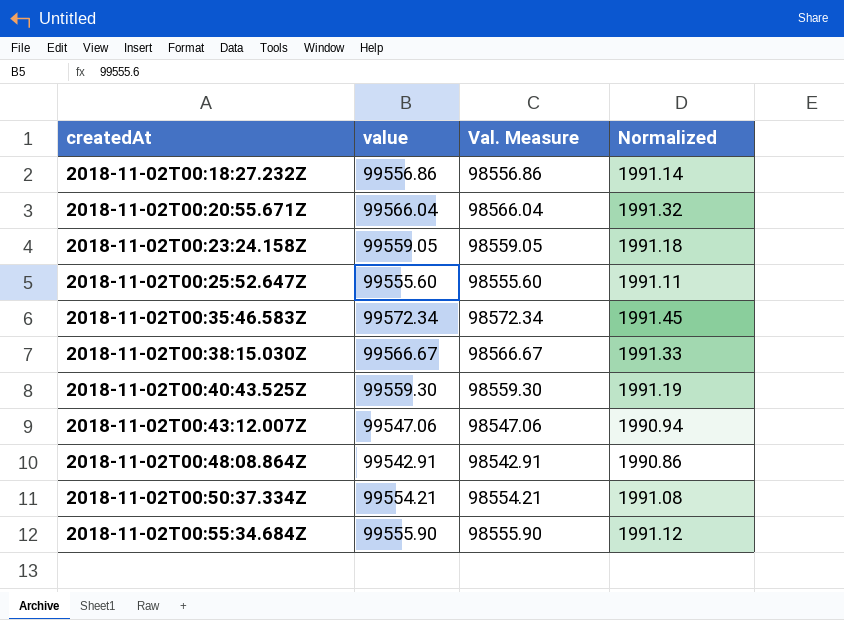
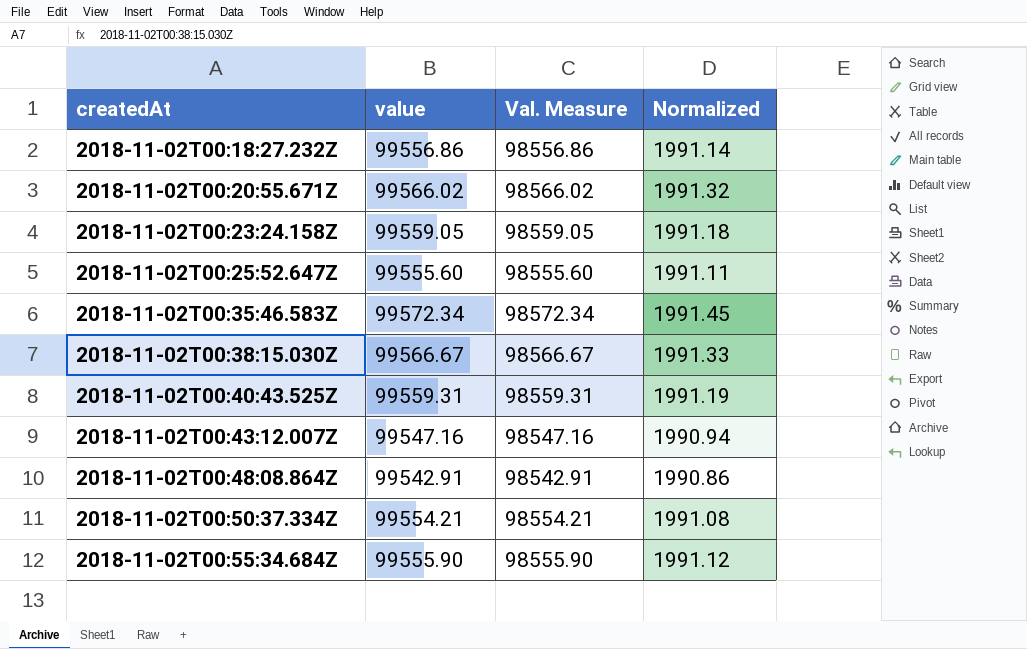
2018-11-02T00:20:55.671Z | value: 99566.04 -> 99566.02
2018-11-02T00:20:55.671Z | Val. Measure: 98566.04 -> 98566.02
2018-11-02T00:40:43.525Z | value: 99559.30 -> 99559.31
2018-11-02T00:40:43.525Z | Val. Measure: 98559.30 -> 98559.31
2018-11-02T00:43:12.007Z | value: 99547.06 -> 99547.16
2018-11-02T00:43:12.007Z | Val. Measure: 98547.06 -> 98547.16

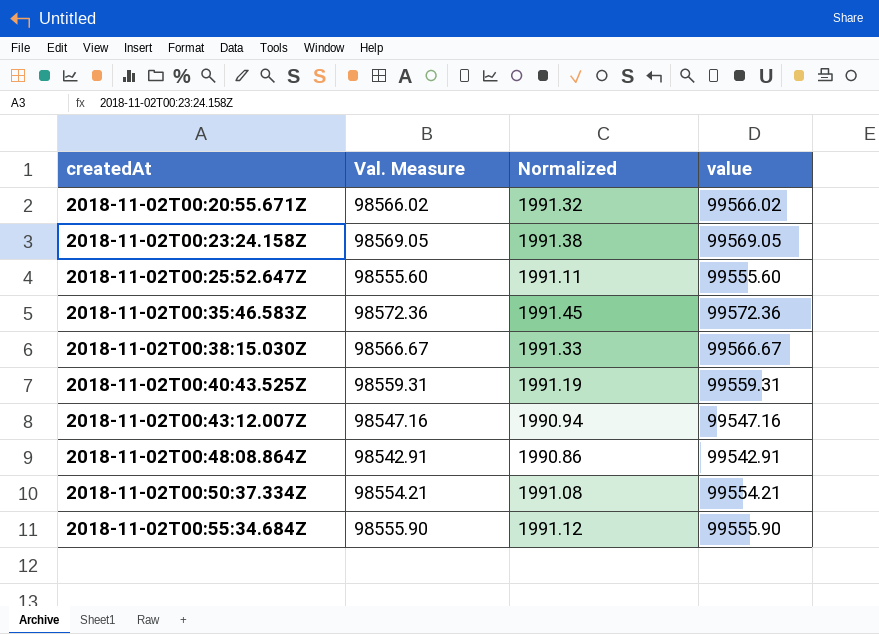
column value | position: 2 -> 4
row 2018-11-02T00:18:27.232Z: 99556.86 | 98556.86 | 1991.14 -> none
2018-11-02T00:23:24.158Z | Val. Measure: 98559.05 -> 98569.05
2018-11-02T00:23:24.158Z | Normalized: 1991.18 -> 1991.38
2018-11-02T00:23:24.158Z | value: 99559.05 -> 99569.05
2018-11-02T00:35:46.583Z | Val. Measure: 98572.34 -> 98572.36
2018-11-02T00:35:46.583Z | value: 99572.34 -> 99572.36

